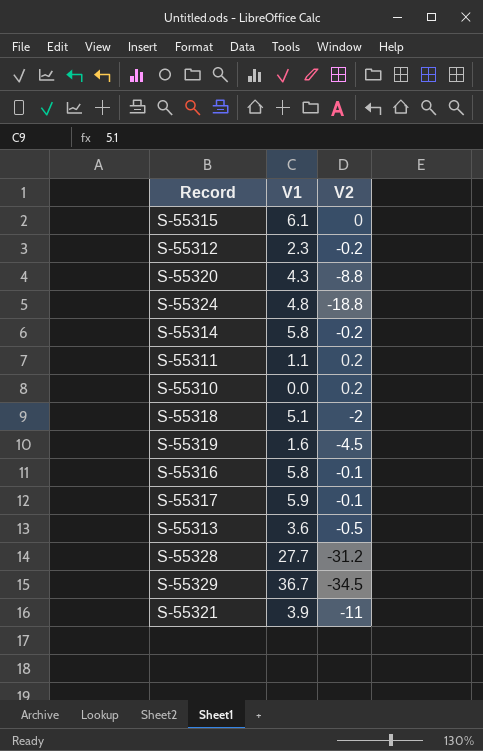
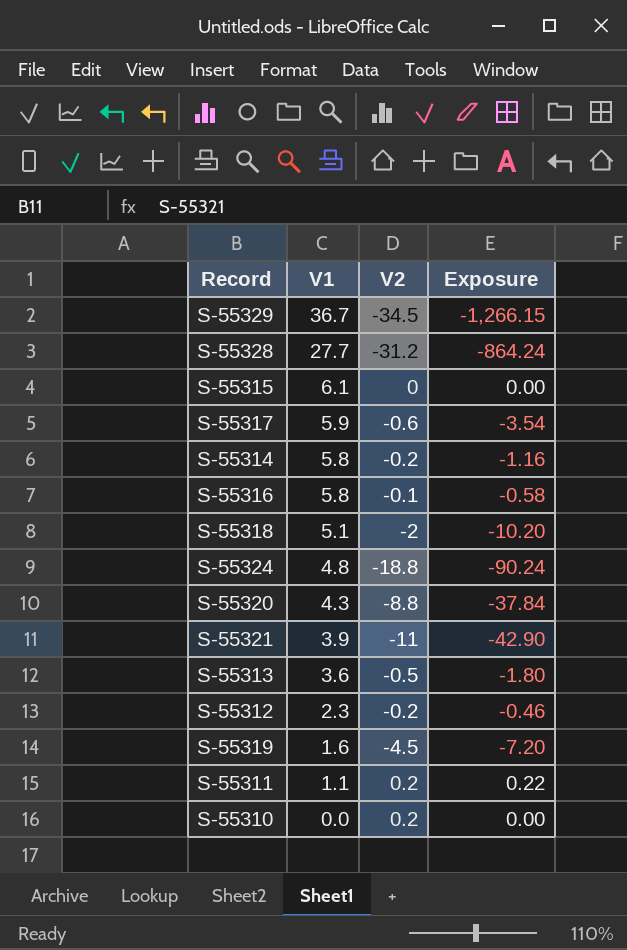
row order: none -> V1 descending
column Exposure | formula: none -> [V1] * [V2]
S-55317 | V2: -0.1 -> -0.6

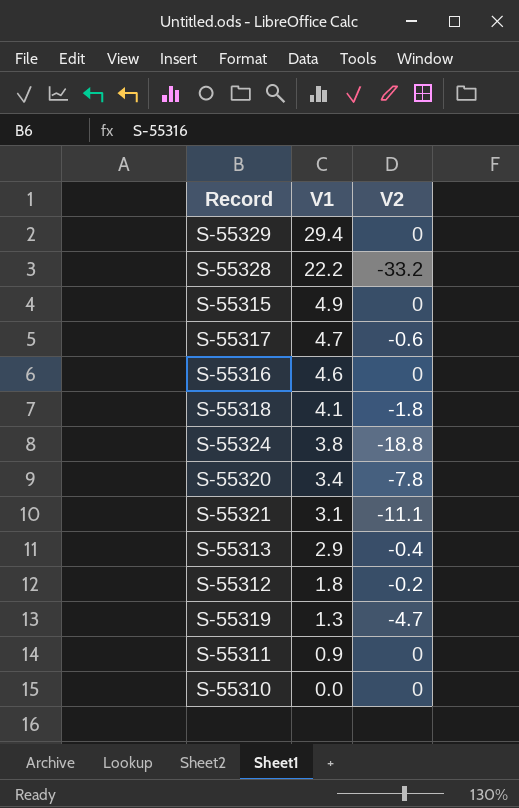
column Exposure | formula: [V1] * [V2] -> none
row S-55314: 5.8 | -0.2 | -1.16 -> none
S-55329 | V1: 36.7 -> 29.4
S-55329 | V2: -34.5 -> 0
S-55328 | V1: 27.7 -> 22.2
S-55328 | V2: -31.2 -> -33.2
S-55315 | V1: 6.1 -> 4.9
S-55317 | V1: 5.9 -> 4.7
S-55316 | V1: 5.8 -> 4.6
S-55316 | V2: -0.1 -> 0
S-55318 | V1: 5.1 -> 4.1
S-55318 | V2: -2 -> -1.8
S-55324 | V1: 4.8 -> 3.8
S-55320 | V1: 4.3 -> 3.4
S-55320 | V2: -8.8 -> -7.8
S-55321 | V1: 3.9 -> 3.1
S-55321 | V2: -11 -> -11.1
S-55313 | V1: 3.6 -> 2.9
S-55313 | V2: -0.5 -> -0.4
S-55312 | V1: 2.3 -> 1.8
S-55319 | V1: 1.6 -> 1.3
S-55319 | V2: -4.5 -> -4.7
S-55311 | V1: 1.1 -> 0.9
S-55311 | V2: 0.2 -> 0
S-55310 | V2: 0.2 -> 0

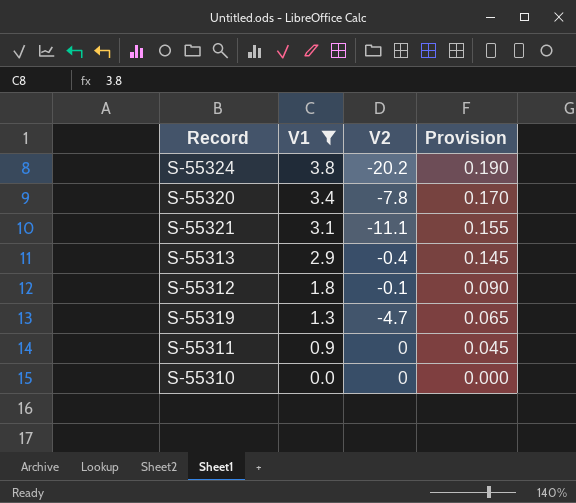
filter: none -> V1 <= 3.8
column Provision | formula: none -> [V1] * 0.05
S-55324 | V2: -18.8 -> -20.2
S-55312 | V2: -0.2 -> -0.1

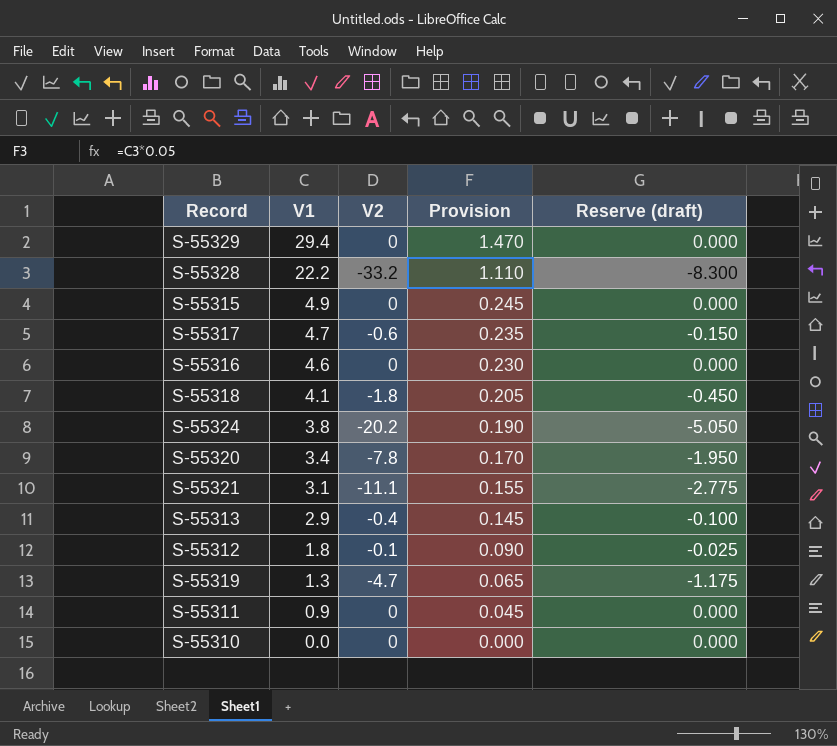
filter: V1 <= 3.8 -> none
column Reserve (draft) | formula: none -> [V2] * 0.25

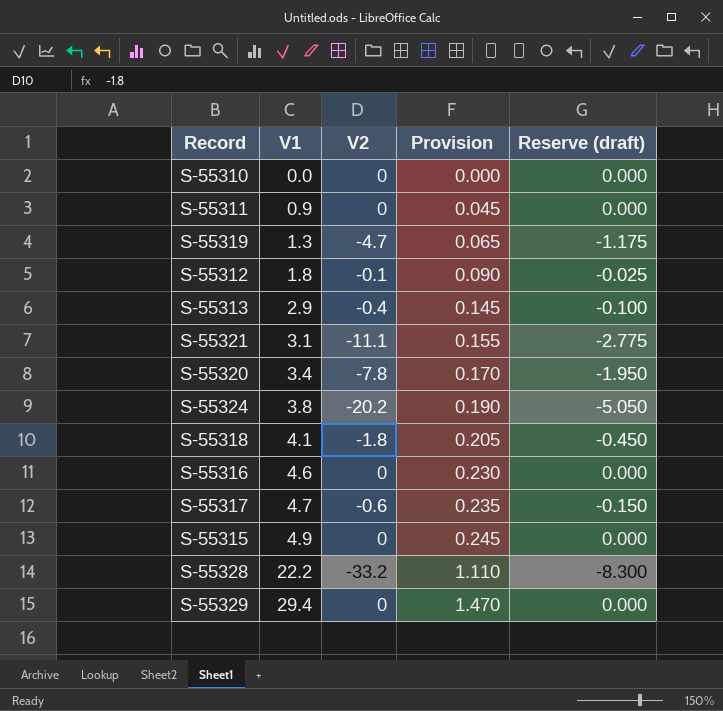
row order: V1 descending -> V1 ascending

